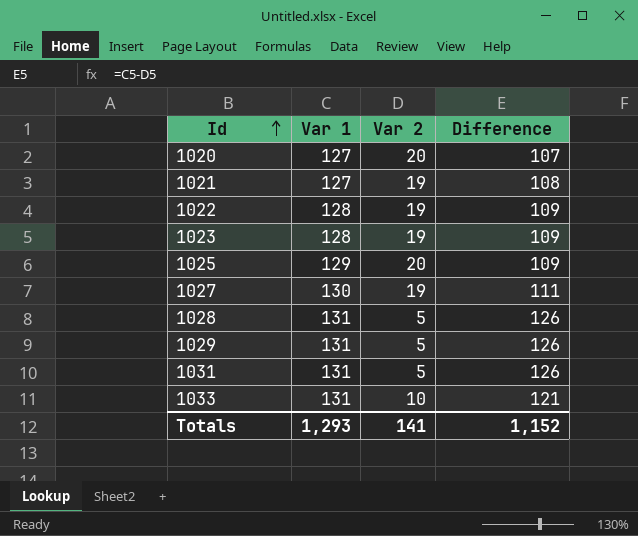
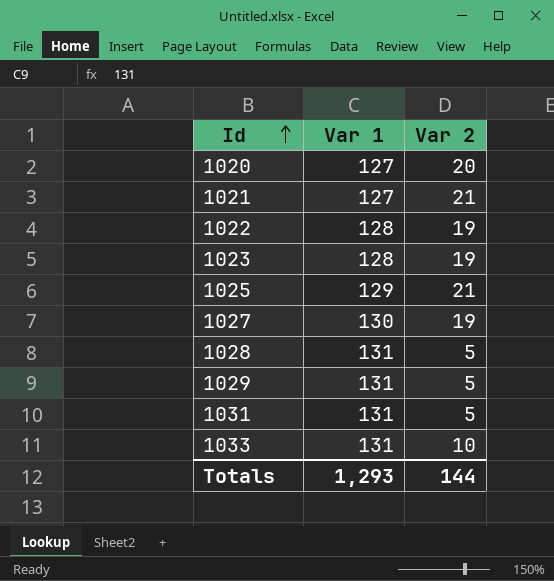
column Difference | formula: [Var 1] - [Var 2] -> none
1021 | Var 2: 19 -> 21
1025 | Var 2: 20 -> 21
Totals | Var 2: 141 -> 144

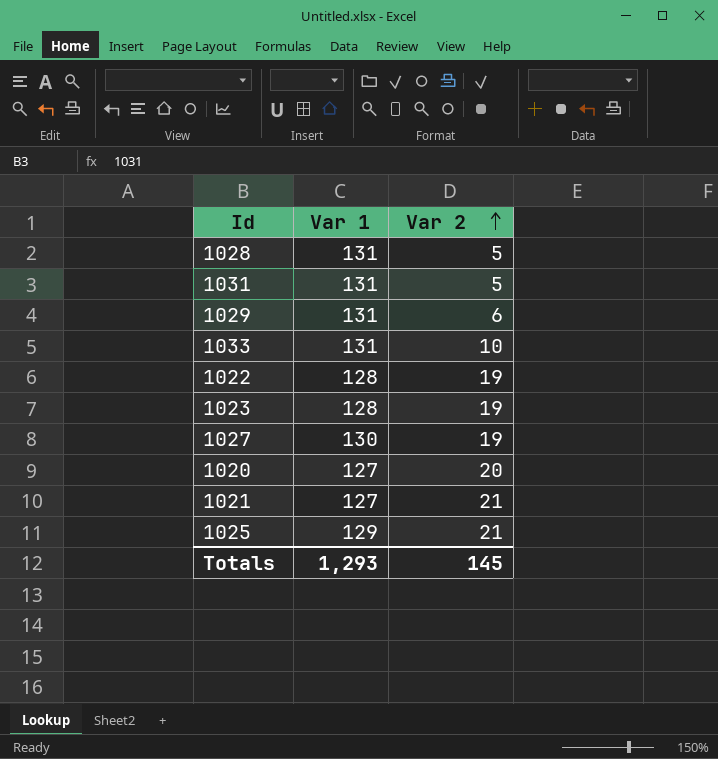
row order: Id ascending -> Var 2 ascending
1029 | Var 2: 5 -> 6
Totals | Var 2: 144 -> 145

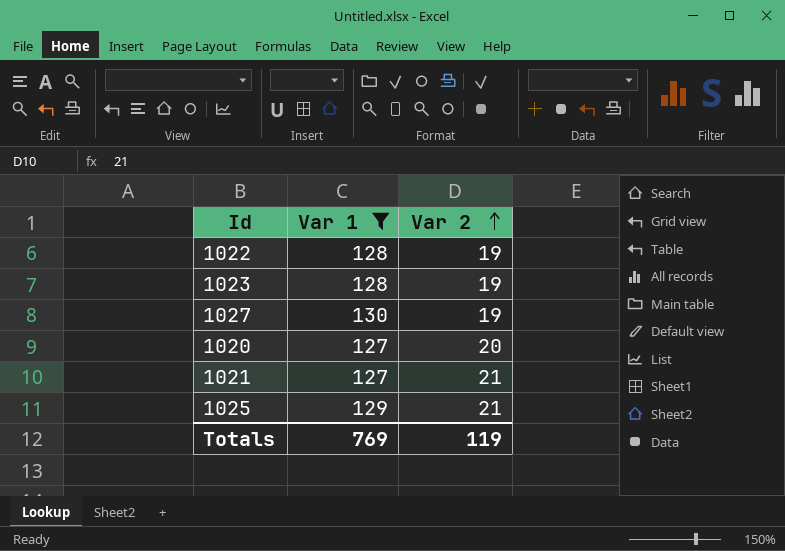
filter: none -> Var 1 != 131
Totals | Var 1: 1,293 -> 769
Totals | Var 2: 145 -> 119

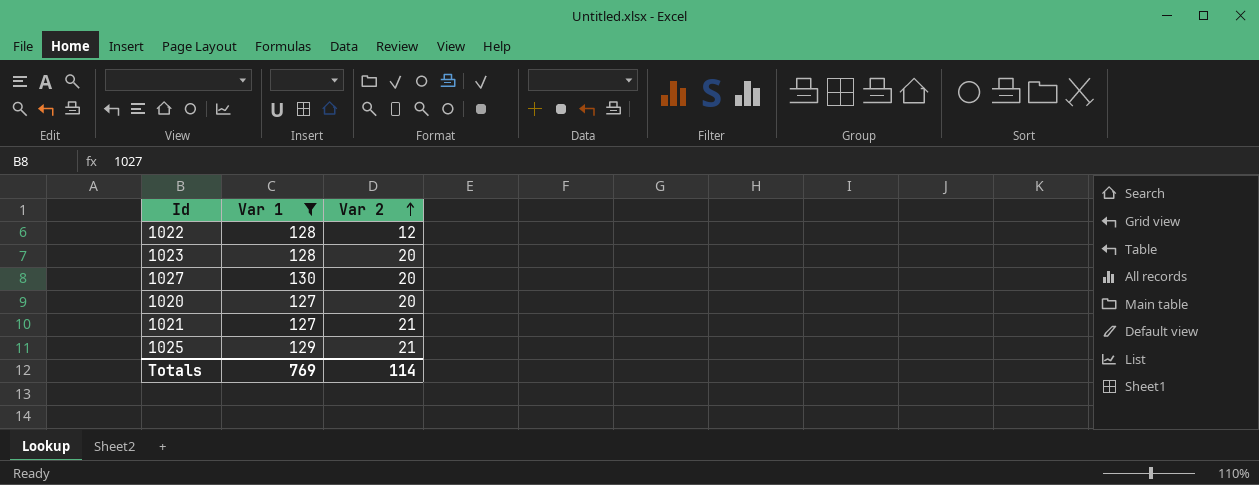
1022 | Var 2: 19 -> 12
1023 | Var 2: 19 -> 20
1027 | Var 2: 19 -> 20
Totals | Var 2: 119 -> 114

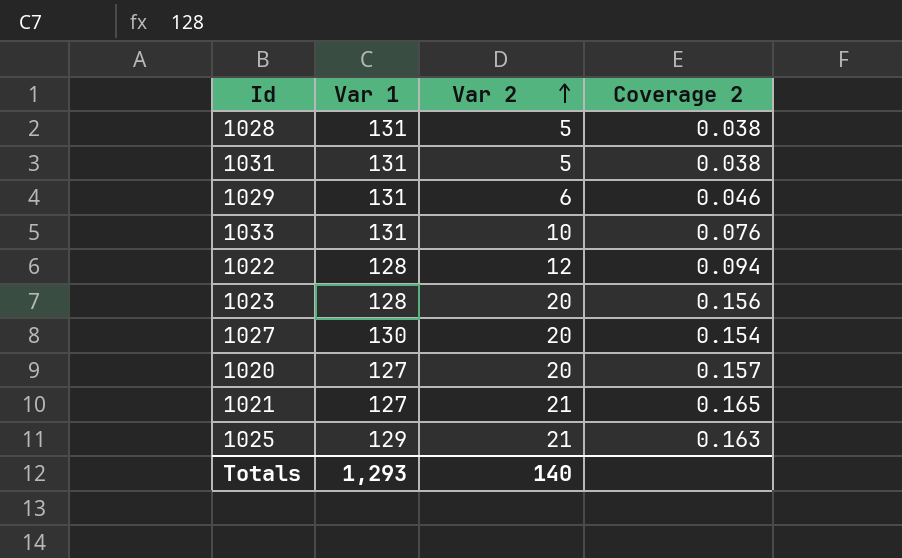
filter: Var 1 != 131 -> none
column Coverage 2 | formula: none -> [Var 2] / [Var 1]
Totals | Var 1: 769 -> 1,293
Totals | Var 2: 114 -> 140

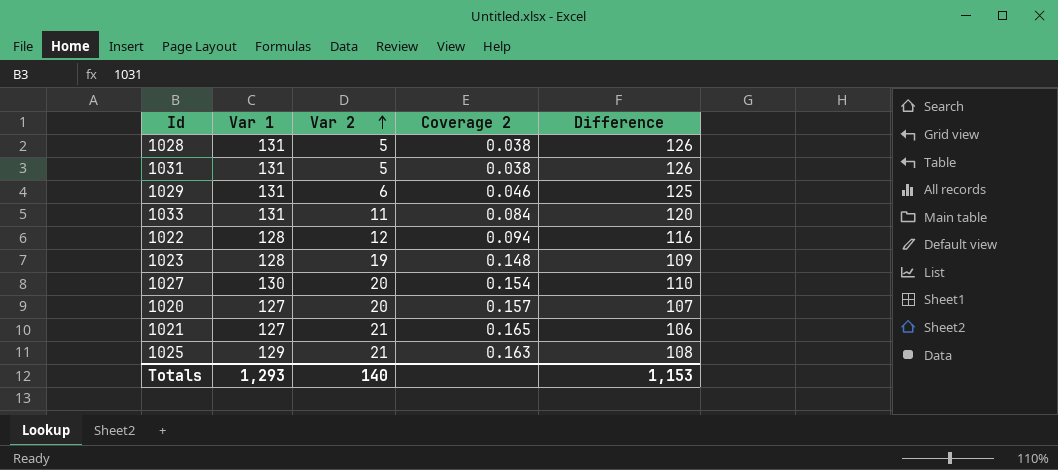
column Difference | formula: none -> [Var 1] - [Var 2]
1033 | Var 2: 10 -> 11
1033 | Coverage 2: 0.076 -> 0.084
1023 | Var 2: 20 -> 19
1023 | Coverage 2: 0.156 -> 0.148

